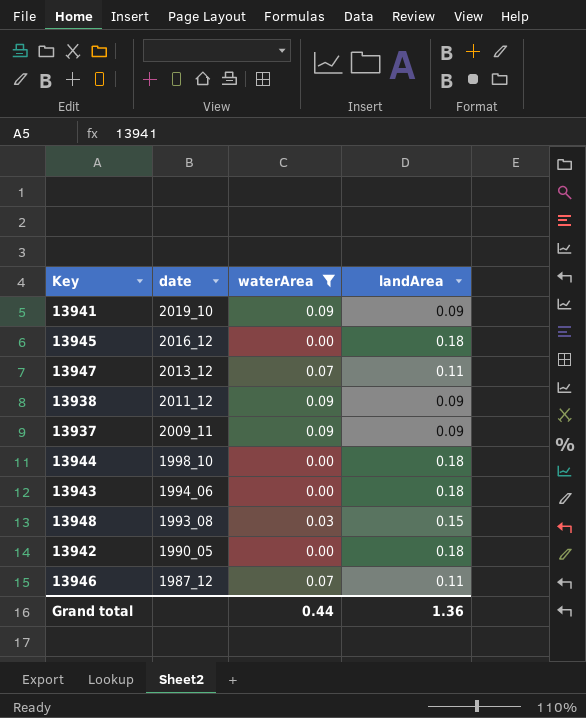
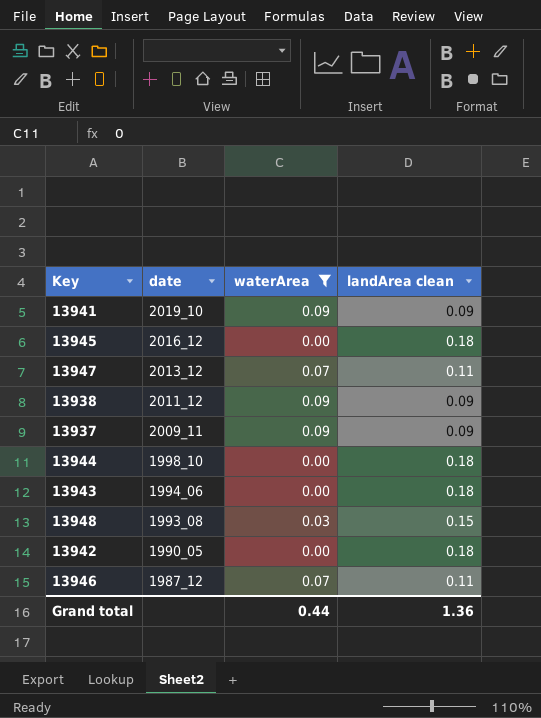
column name: landArea -> landArea clean

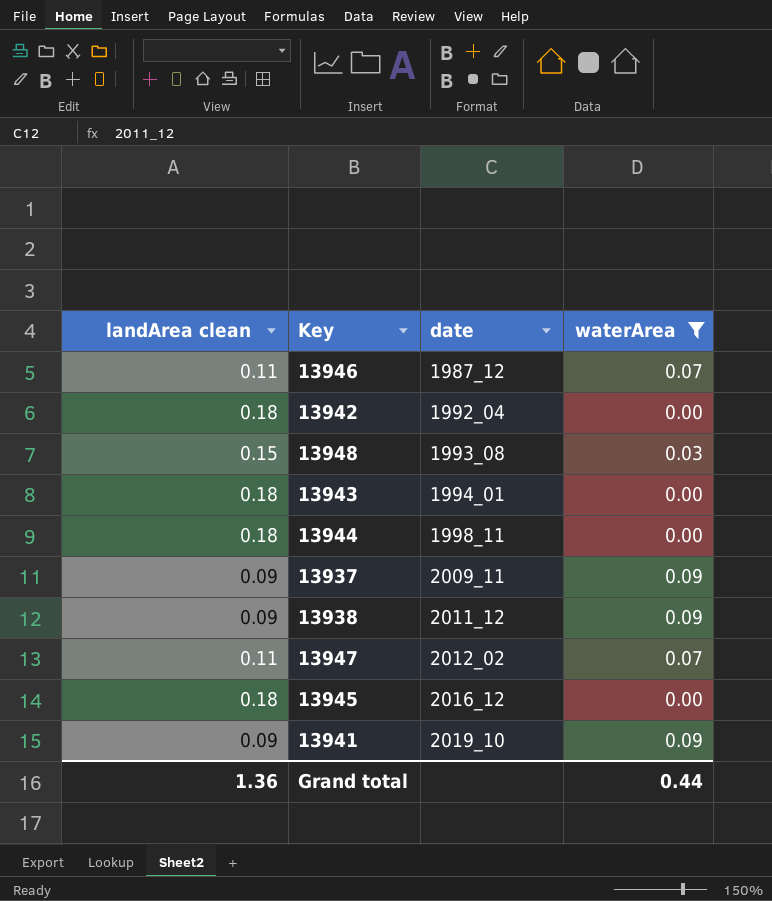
row order: date descending -> date ascending
column landArea clean | position: 4 -> 1
13942 | date: 1990_05 -> 1992_04
13943 | date: 1994_06 -> 1994_01
13944 | date: 1998_10 -> 1998_11
13947 | date: 2013_12 -> 2012_02

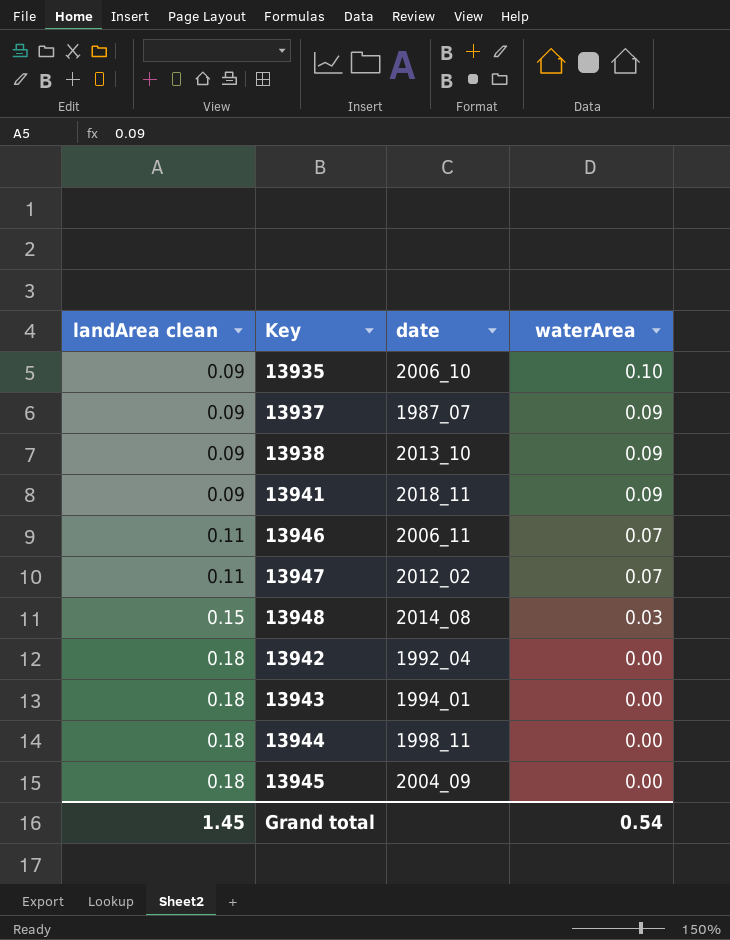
filter: waterArea != 0.10 -> none
row order: date ascending -> landArea clean ascending
13937 | date: 2009_11 -> 1987_07
13938 | date: 2011_12 -> 2013_10
13941 | date: 2019_10 -> 2018_11
13946 | date: 1987_12 -> 2006_11
13948 | date: 1993_08 -> 2014_08
13945 | date: 2016_12 -> 2004_09
Grand total | landArea clean: 1.36 -> 1.45
Grand total | waterArea: 0.44 -> 0.54

